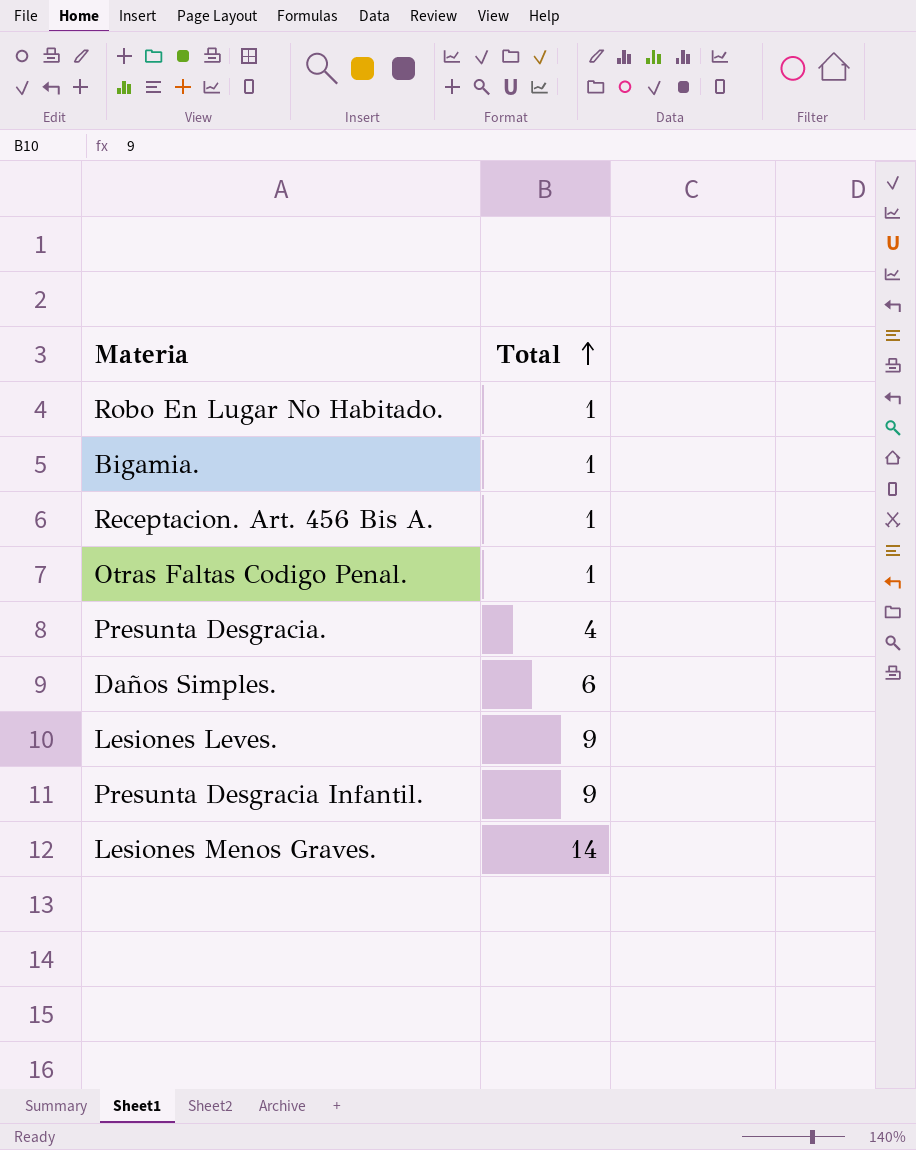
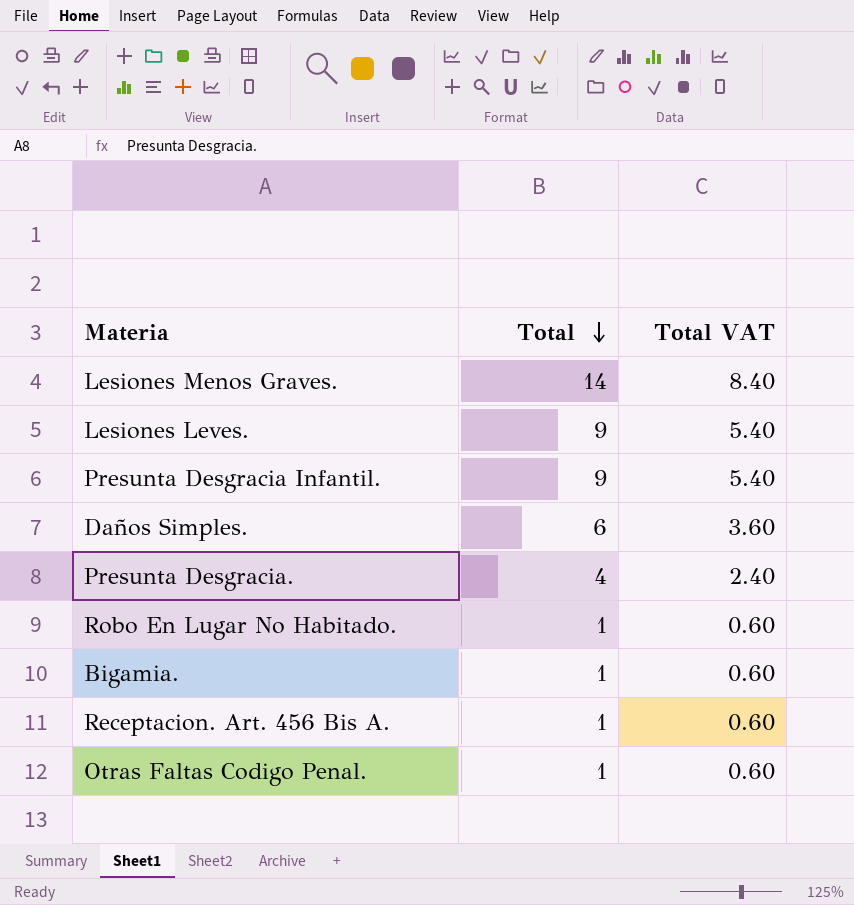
row order: Total ascending -> Total descending
column Total VAT | formula: none -> [Total] * 0.6

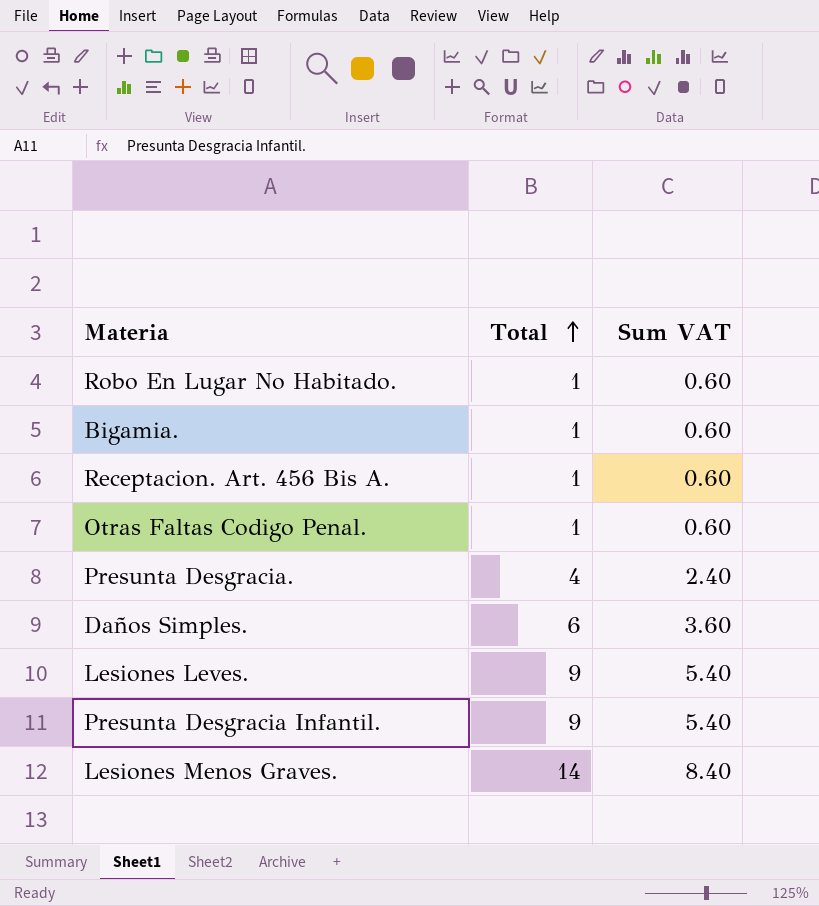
row order: Total descending -> Total ascending
column name: Total VAT -> Sum VAT

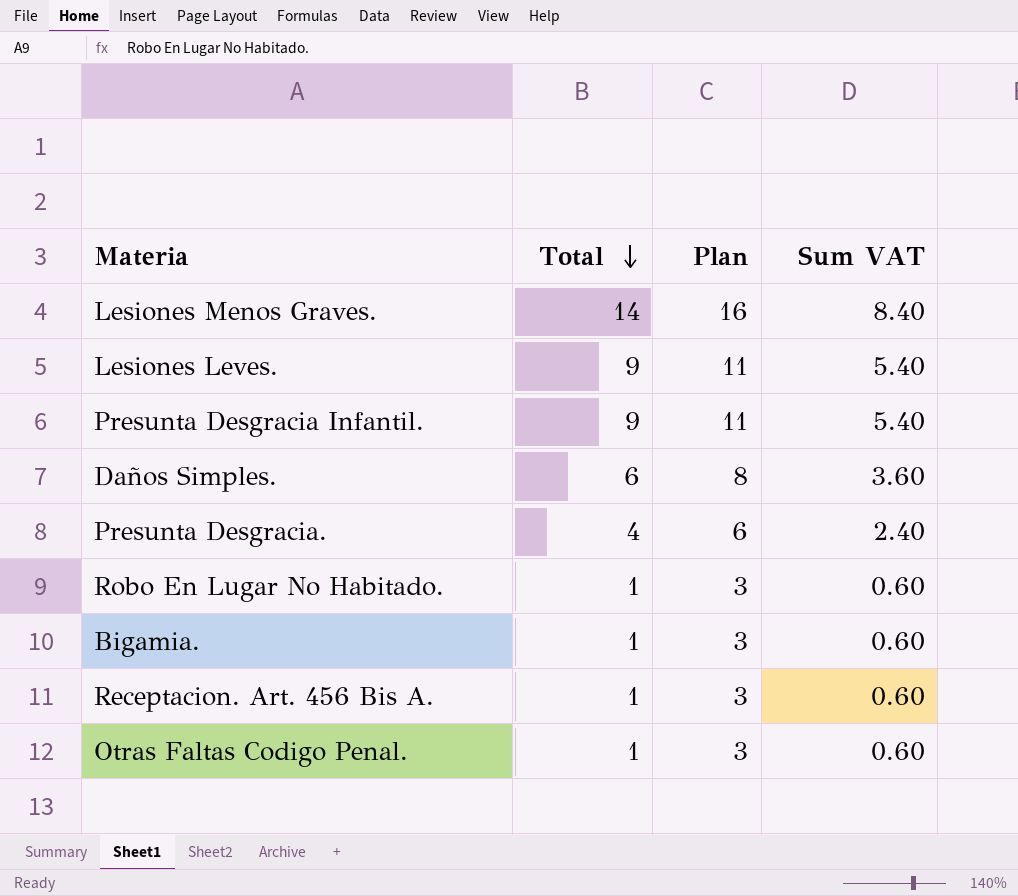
row order: Total ascending -> Total descending
column Plan | formula: none -> [Total] + 2

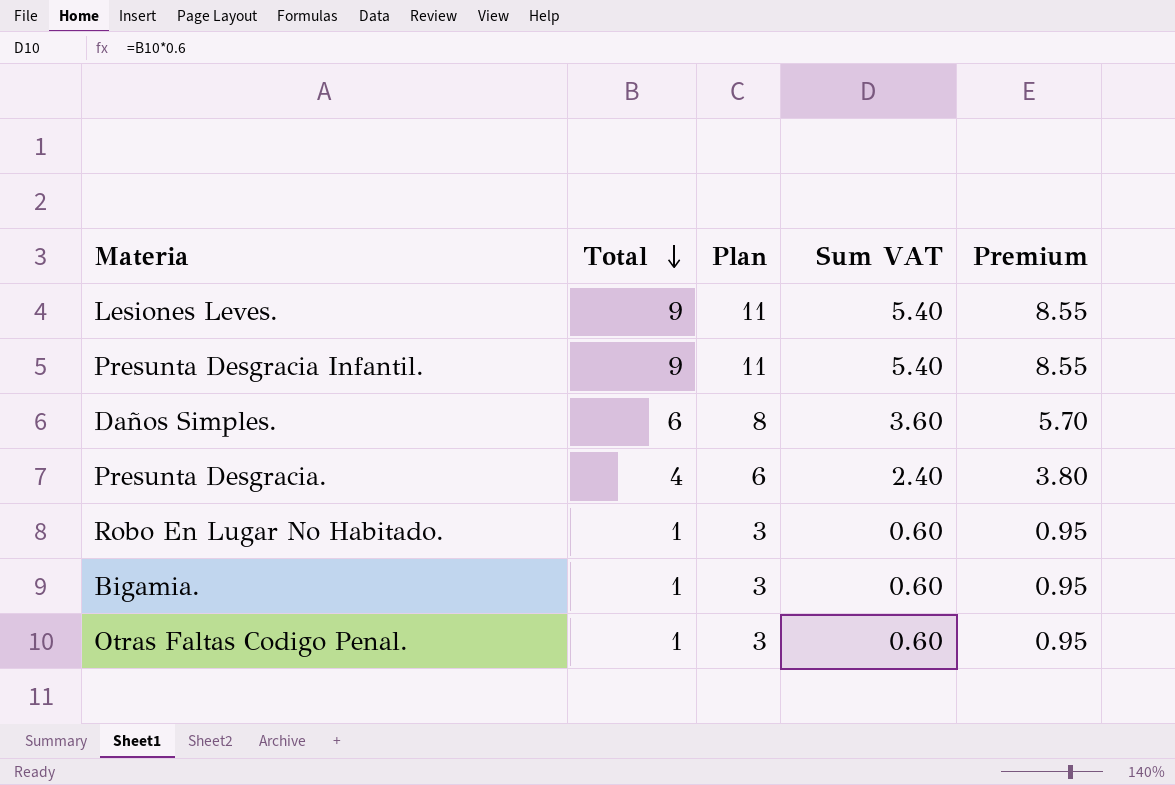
column Premium | formula: none -> [Total] * 0.95
row Lesiones Menos Graves.: 14 | 16 | 8.40 -> none
row Receptacion. Art. 456 Bis A.: 1 | 3 | 0.60 -> none

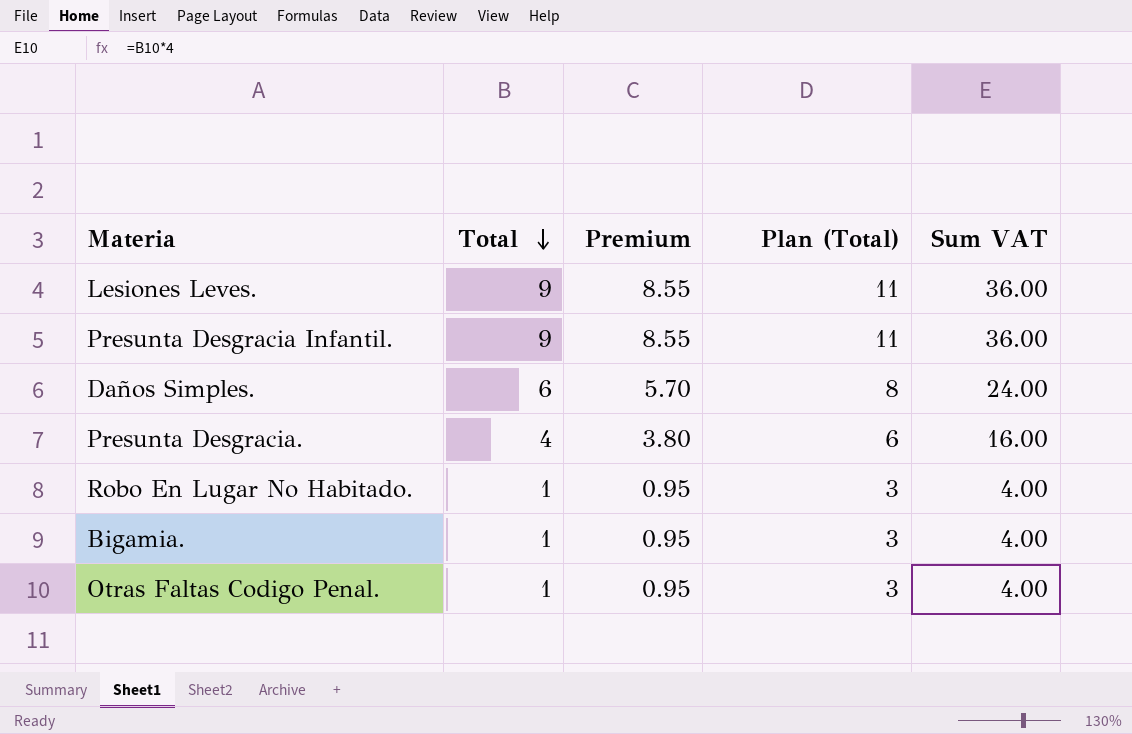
column Premium | position: 5 -> 3
column name: Plan -> Plan (Total)
column Sum VAT | formula: [Total] * 0.6 -> [Total] * 4

